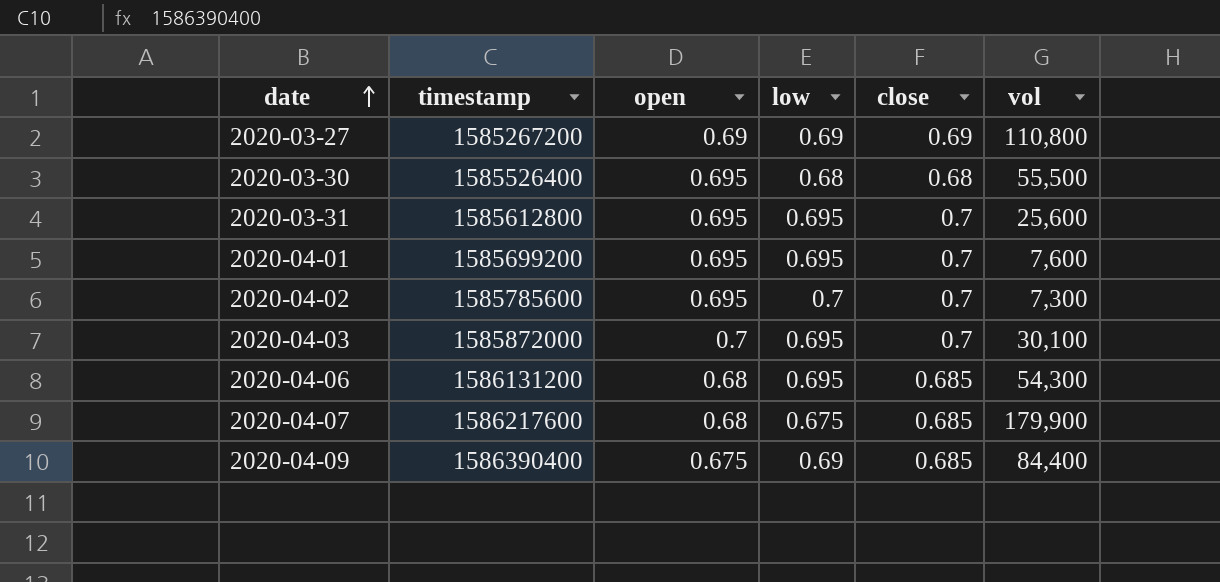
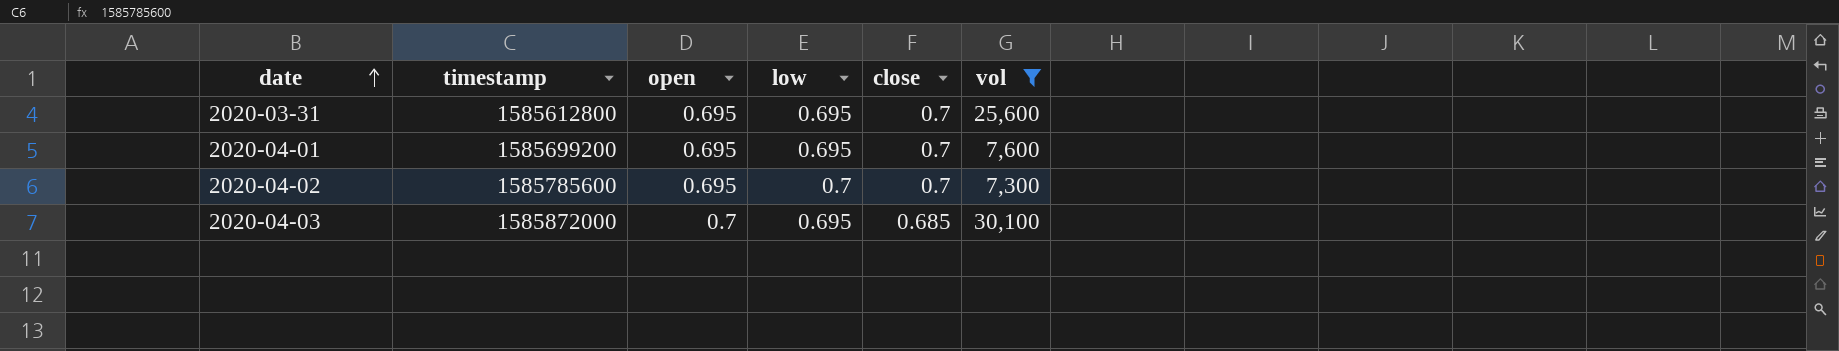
filter: none -> vol <= 30,100
2020-04-03 | close: 0.7 -> 0.685

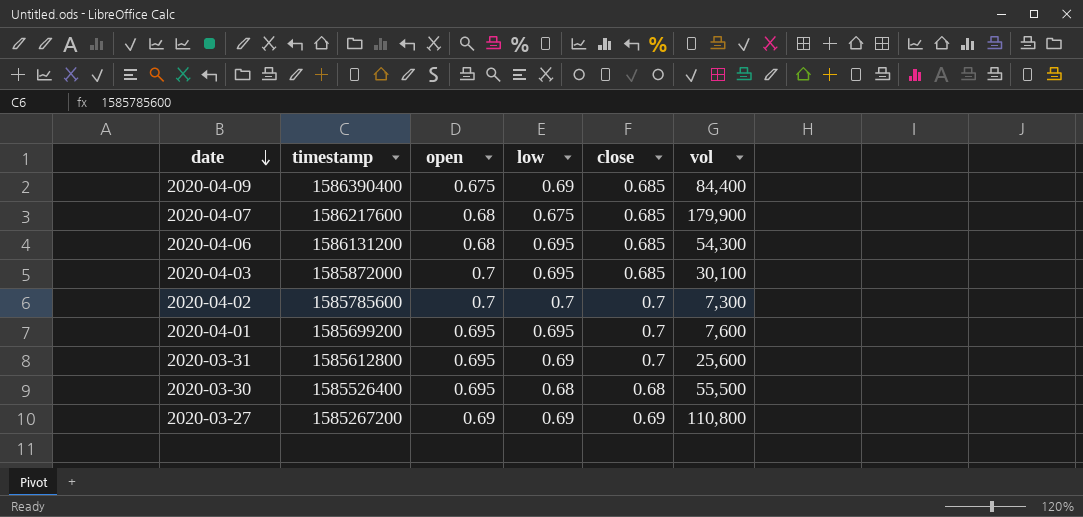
filter: vol <= 30,100 -> none
row order: date ascending -> date descending
2020-04-02 | open: 0.695 -> 0.7
2020-03-31 | low: 0.695 -> 0.69

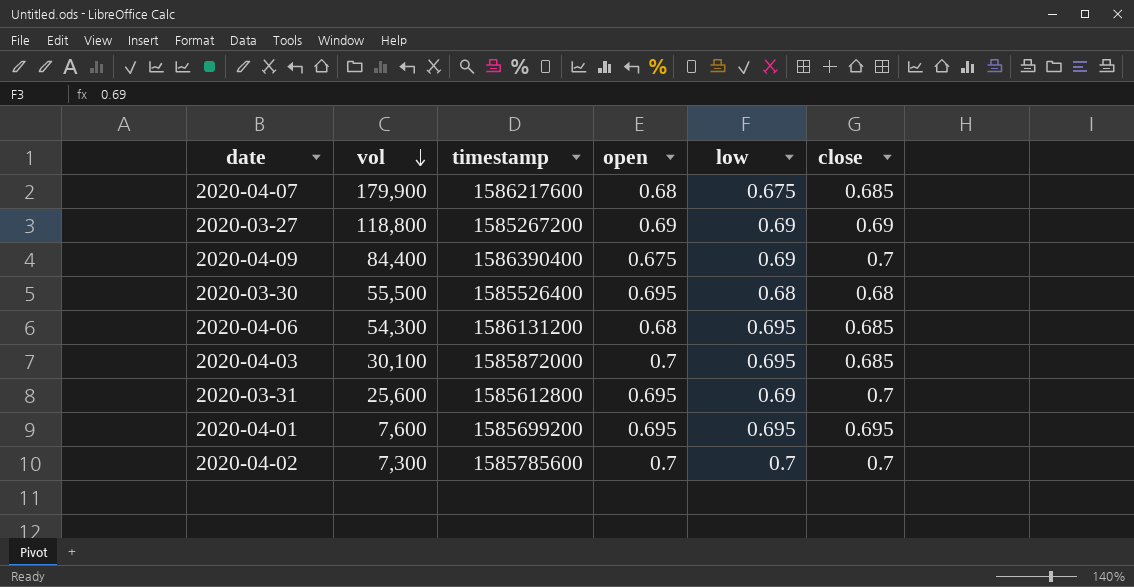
row order: date descending -> vol descending
column vol | position: 6 -> 2
2020-03-27 | vol: 110,800 -> 118,800
2020-04-09 | close: 0.685 -> 0.7
2020-04-01 | close: 0.7 -> 0.695

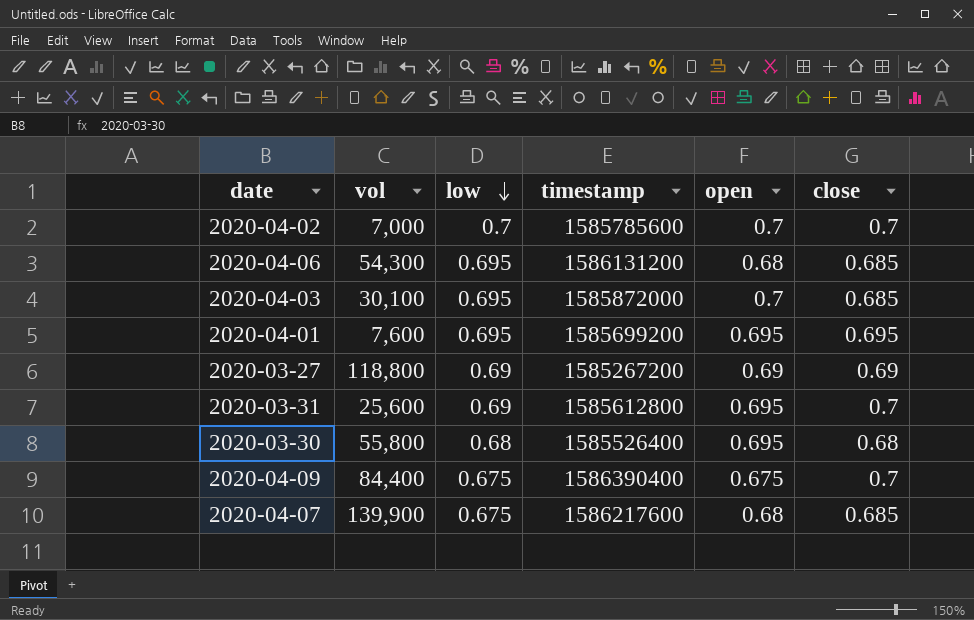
row order: vol descending -> low descending
column low | position: 5 -> 3
2020-04-02 | vol: 7,300 -> 7,000
2020-03-30 | vol: 55,500 -> 55,800
2020-04-09 | low: 0.69 -> 0.675
2020-04-07 | vol: 179,900 -> 139,900

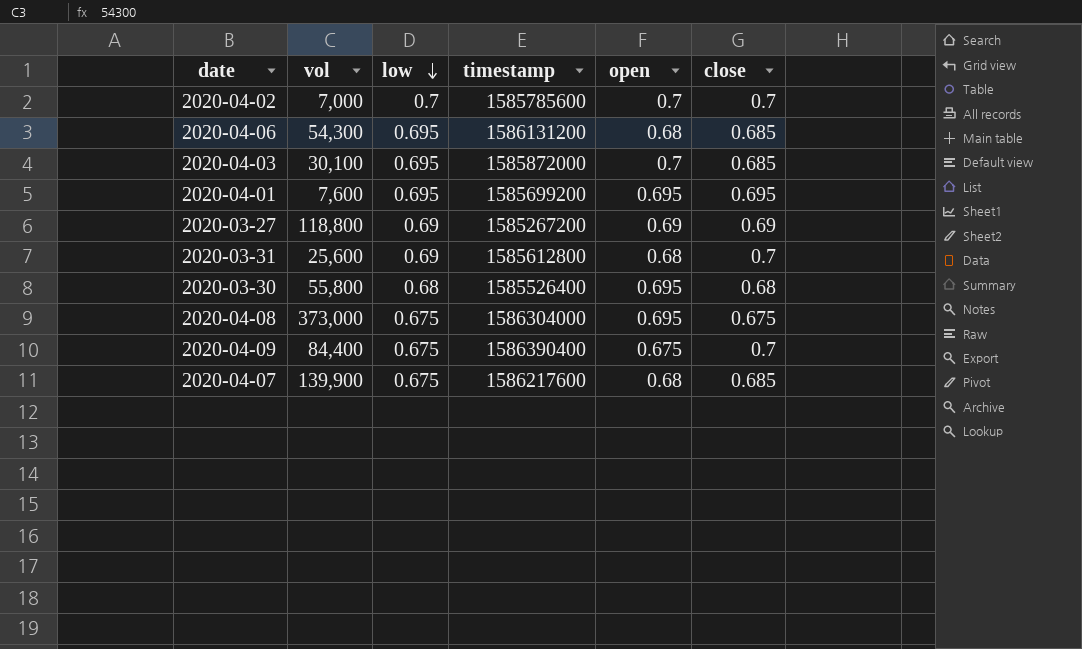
2020-03-31 | open: 0.695 -> 0.68
row 2020-04-08: none -> 373,000 | 0.675 | 1586304000 | 0.695 | 0.675

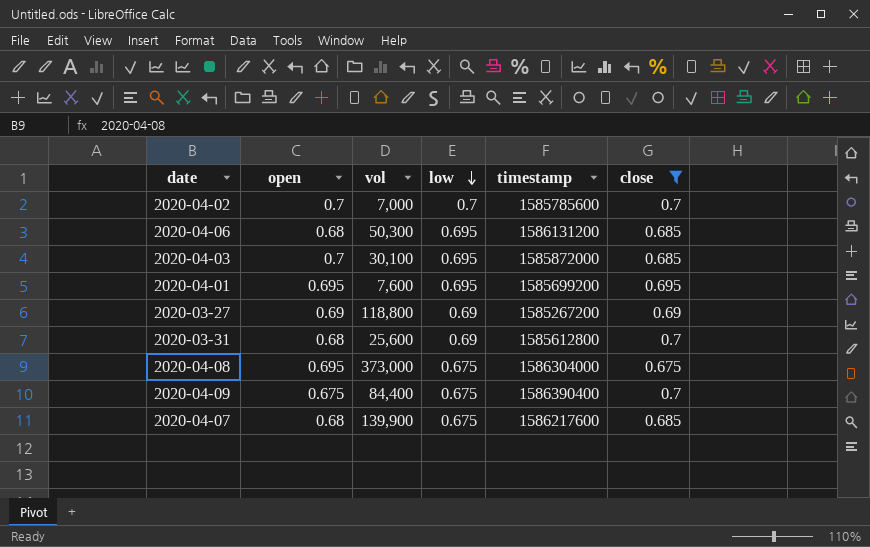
filter: none -> close != 0.68
column open | position: 5 -> 2
2020-04-06 | vol: 54,300 -> 50,300

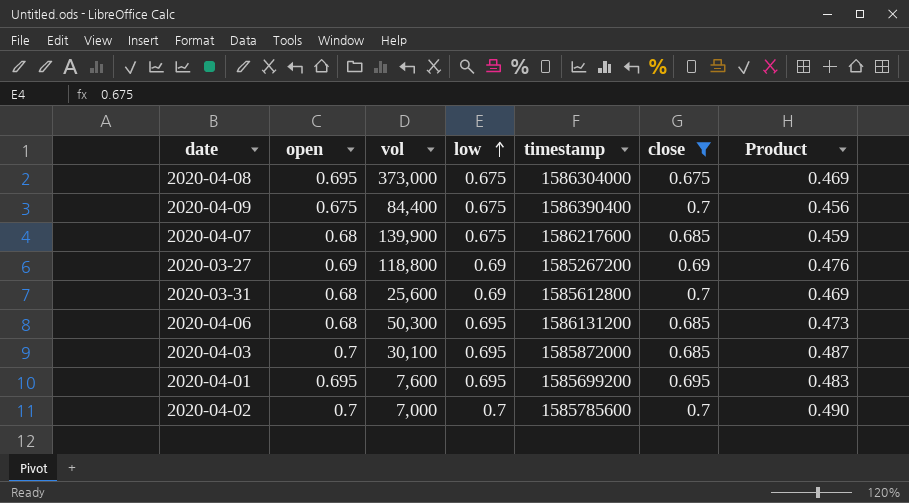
row order: low descending -> low ascending
column Product | formula: none -> [open] * [low]

